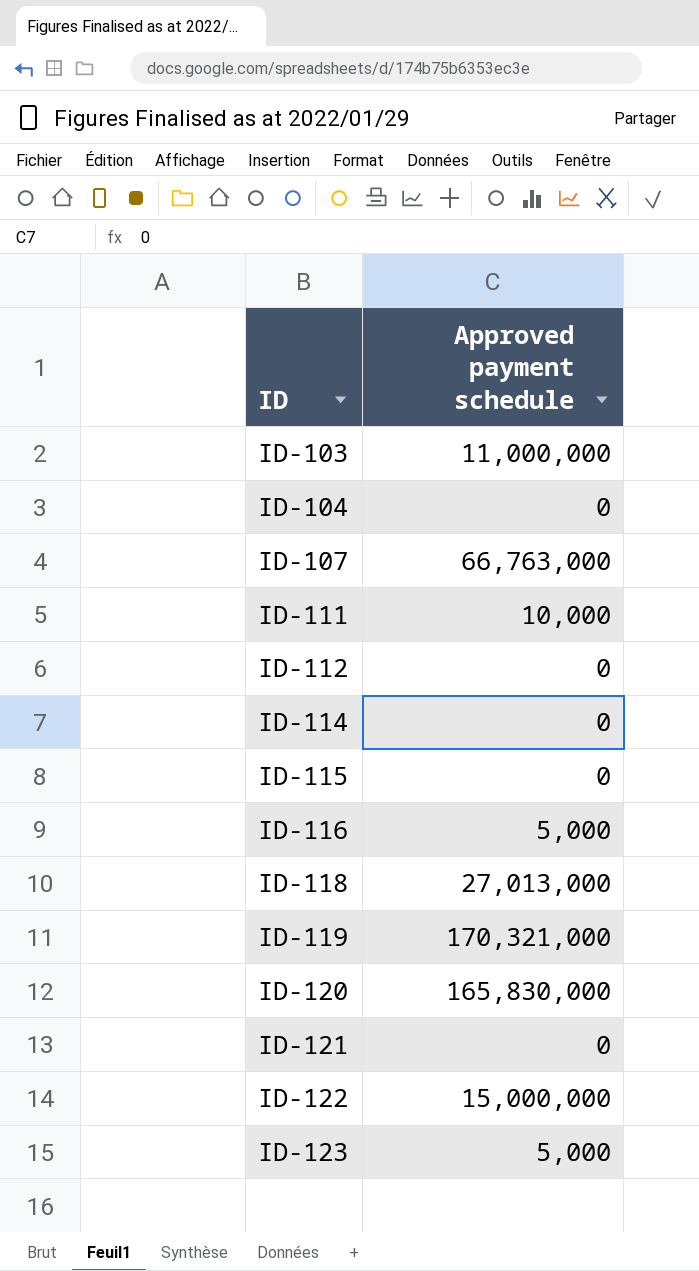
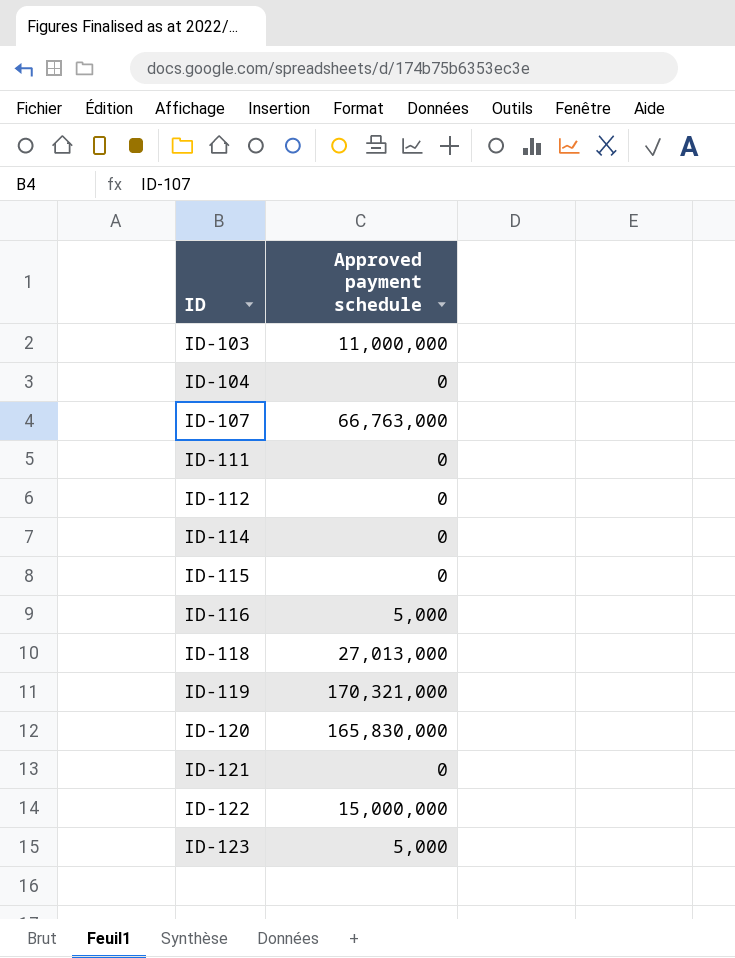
ID-111 | Approved payment schedule: 10,000 -> 0

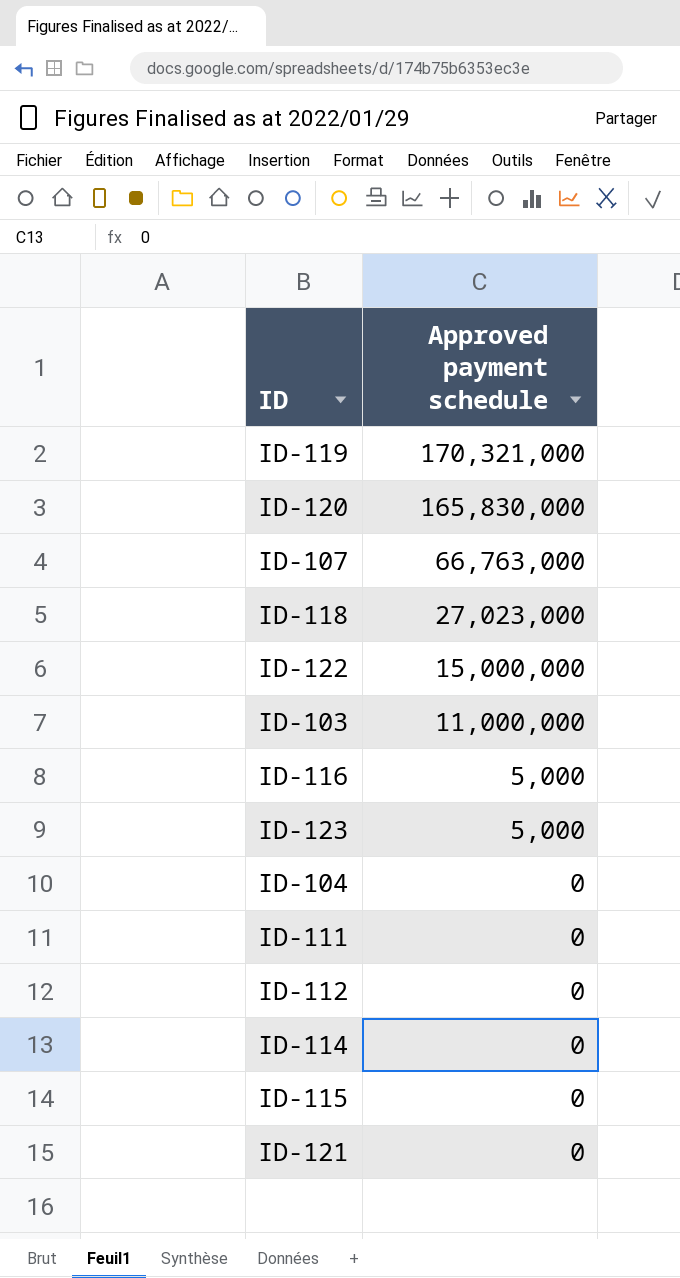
row order: ID ascending -> Approved payment schedule descending
ID-118 | Approved payment schedule: 27,013,000 -> 27,023,000

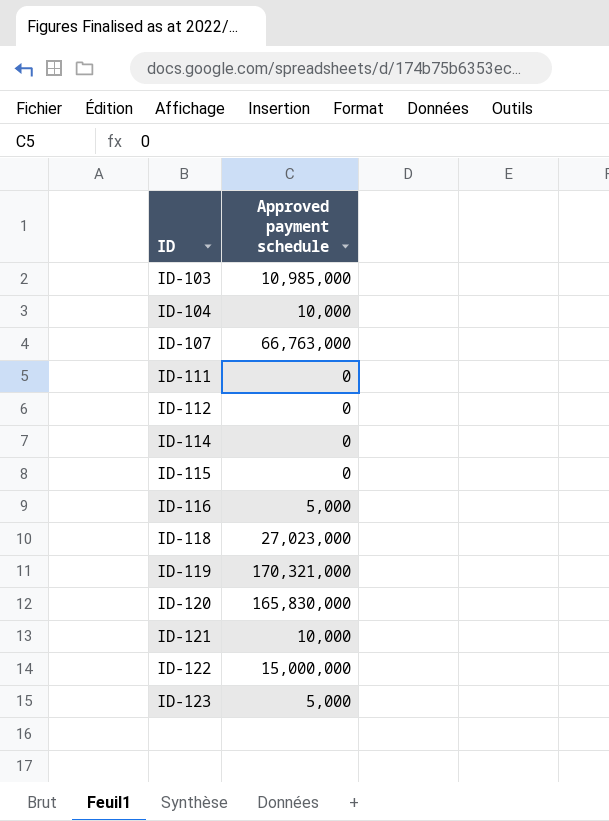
row order: Approved payment schedule descending -> ID ascending
ID-103 | Approved payment schedule: 11,000,000 -> 10,985,000
ID-104 | Approved payment schedule: 0 -> 10,000
ID-121 | Approved payment schedule: 0 -> 10,000

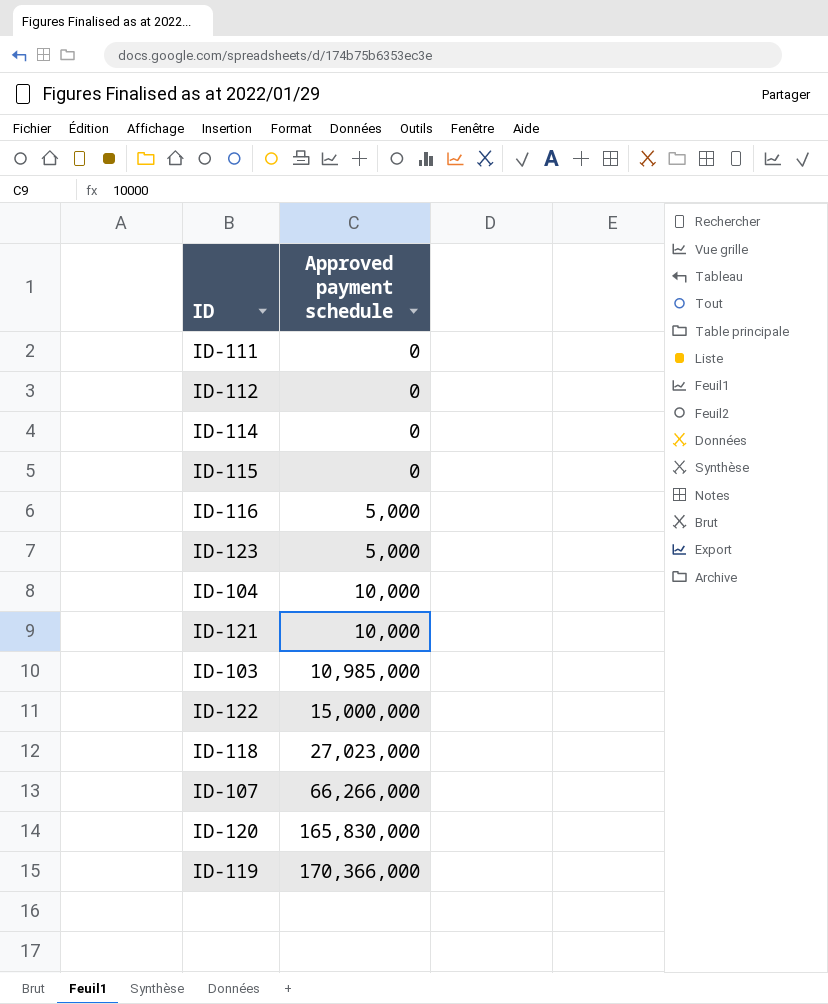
row order: ID ascending -> Approved payment schedule ascending
ID-107 | Approved payment schedule: 66,763,000 -> 66,266,000
ID-119 | Approved payment schedule: 170,321,000 -> 170,366,000

